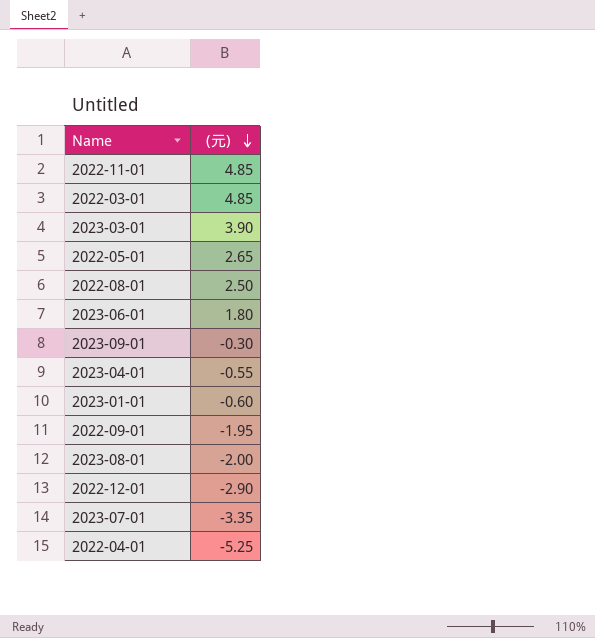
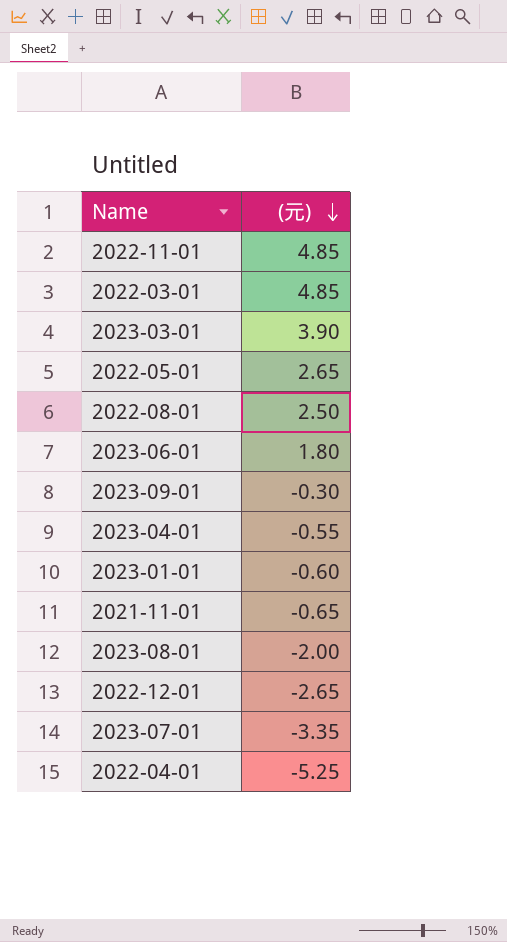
row 2022-09-01: -1.95 -> none
row 2021-11-01: none -> -0.65
2022-12-01 | (元): -2.90 -> -2.65

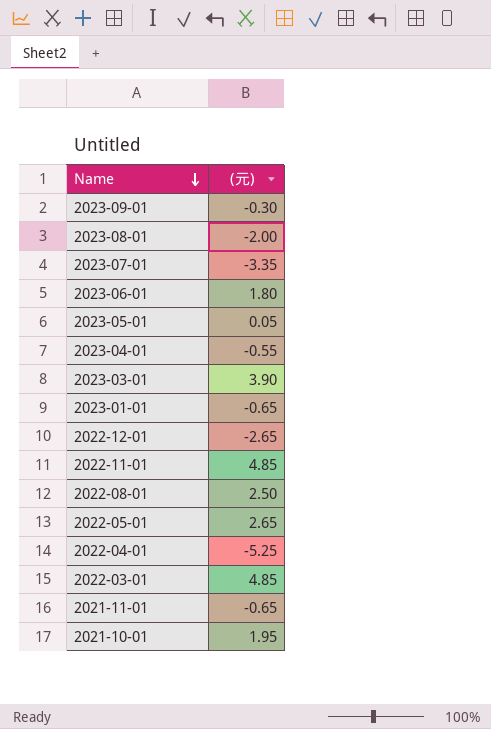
row order: (元) descending -> Name descending
row 2023-05-01: none -> 0.05
2023-01-01 | (元): -0.60 -> -0.65
row 2021-10-01: none -> 1.95

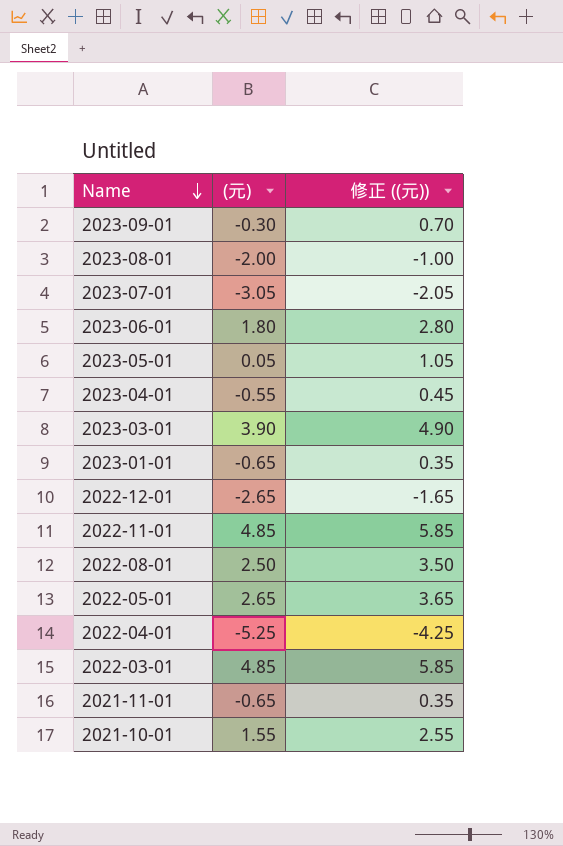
column 修正 ((元)) | formula: none -> [(元)] + 1
2023-07-01 | (元): -3.35 -> -3.05
2021-10-01 | (元): 1.95 -> 1.55

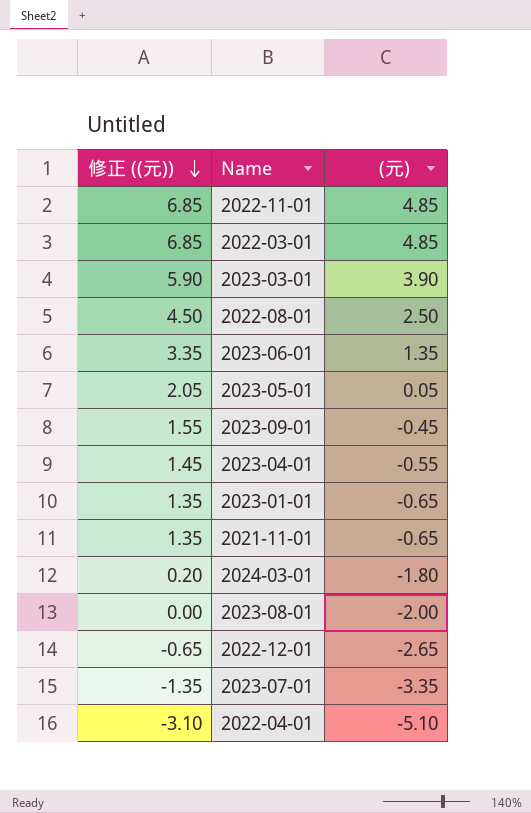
row order: Name descending -> 修正 ((元)) descending
column 修正 ((元)) | formula: [(元)] + 1 -> [(元)] + 2
column 修正 ((元)) | position: 3 -> 1
row 2022-05-01: 2.65 | 3.65 -> none
row 2021-10-01: 1.55 | 2.55 -> none
2023-06-01 | (元): 1.80 -> 1.35
2023-09-01 | (元): -0.30 -> -0.45
row 2024-03-01: none -> 0.20 | -1.80
2023-07-01 | (元): -3.05 -> -3.35
2022-04-01 | (元): -5.25 -> -5.10

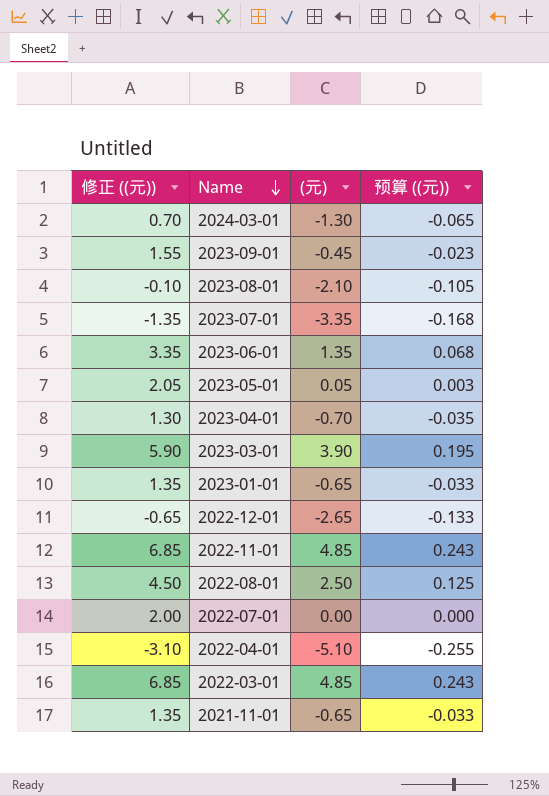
row order: 修正 ((元)) descending -> Name descending
column 预算 ((元)) | formula: none -> [(元)] * 0.05
2024-03-01 | 修正 ((元)): 0.20 -> 0.70
2024-03-01 | (元): -1.80 -> -1.30
2023-08-01 | 修正 ((元)): 0.00 -> -0.10
2023-08-01 | (元): -2.00 -> -2.10
2023-04-01 | 修正 ((元)): 1.45 -> 1.30
2023-04-01 | (元): -0.55 -> -0.70
row 2022-07-01: none -> 2.00 | 0.00 | 0.000

